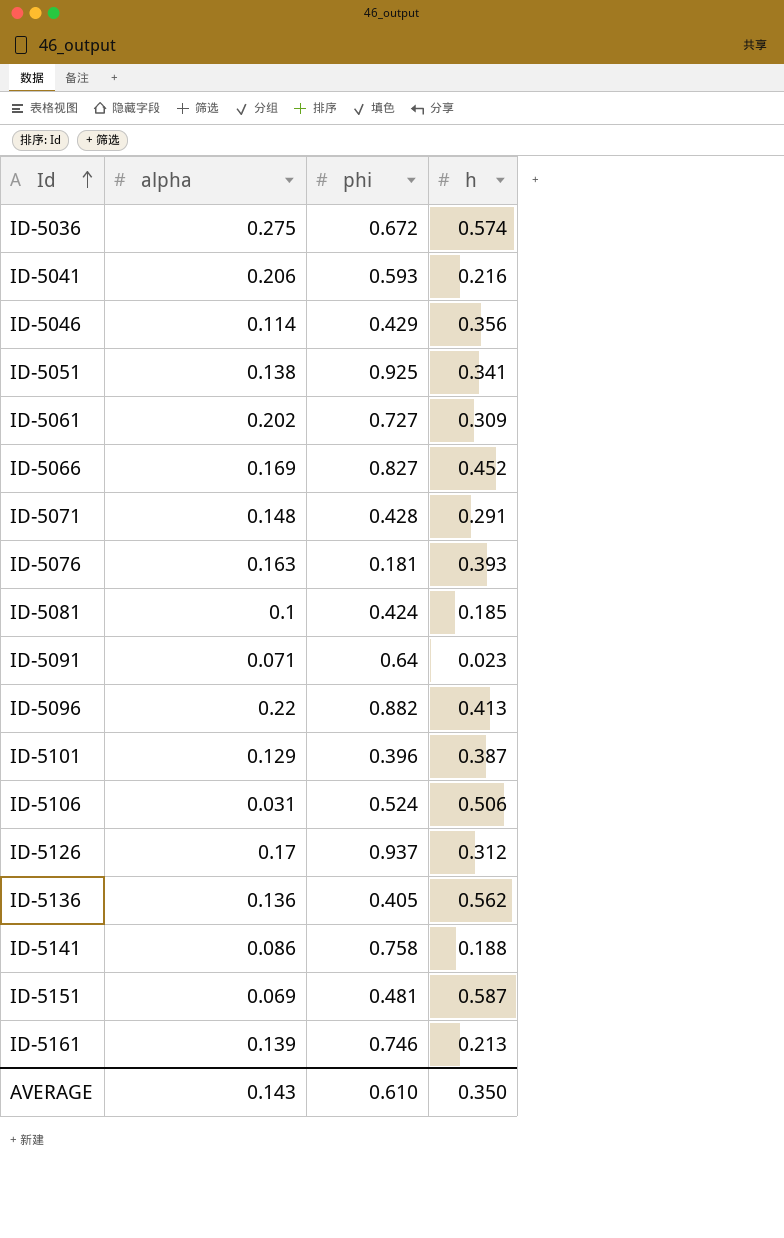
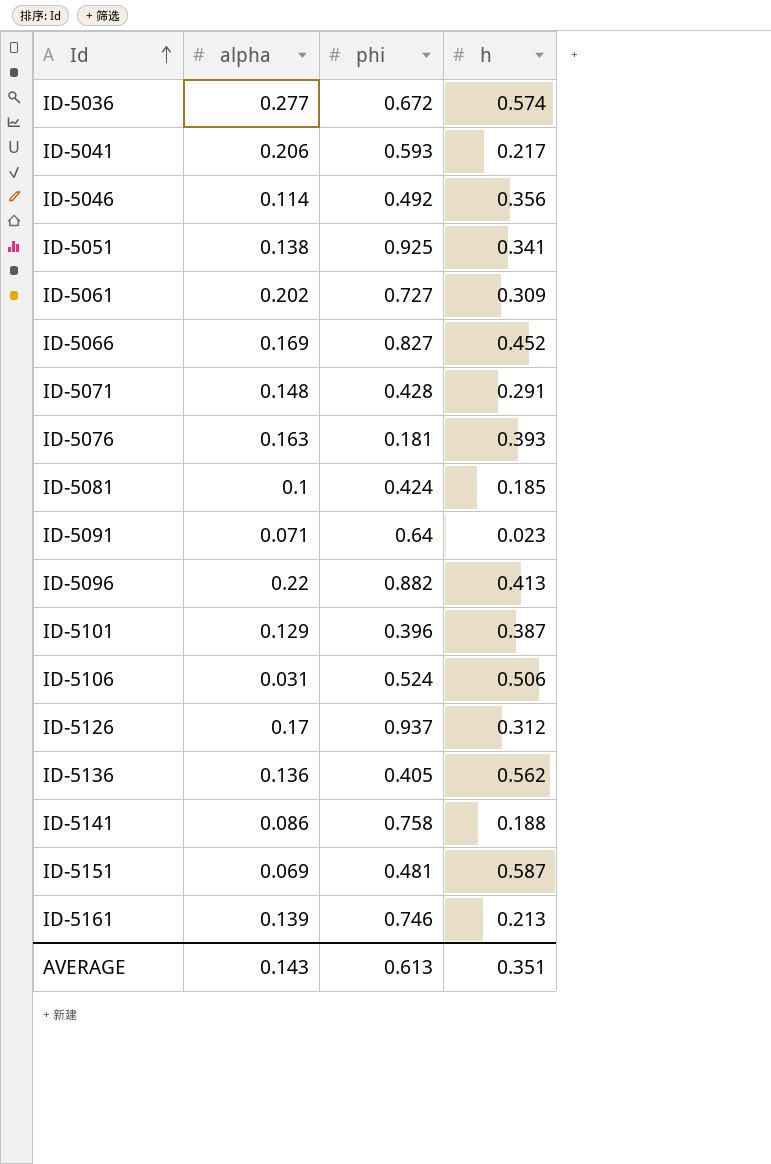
ID-5036 | alpha: 0.275 -> 0.277
ID-5041 | h: 0.216 -> 0.217
ID-5046 | phi: 0.429 -> 0.492
AVERAGE | phi: 0.610 -> 0.613
AVERAGE | h: 0.350 -> 0.351

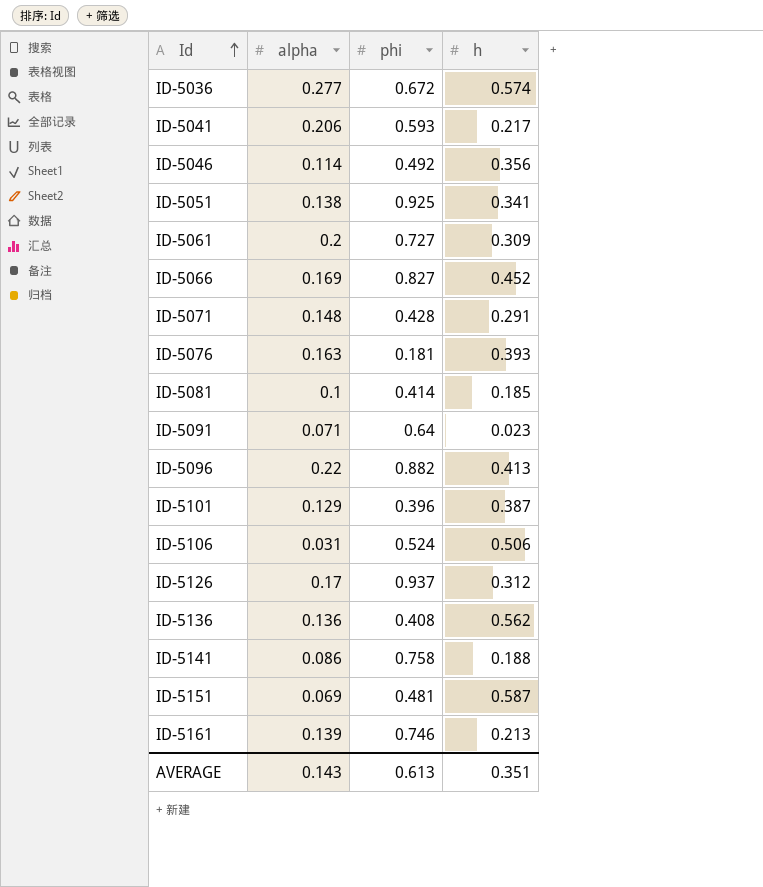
ID-5061 | alpha: 0.202 -> 0.2
ID-5081 | phi: 0.424 -> 0.414
ID-5136 | phi: 0.405 -> 0.408

